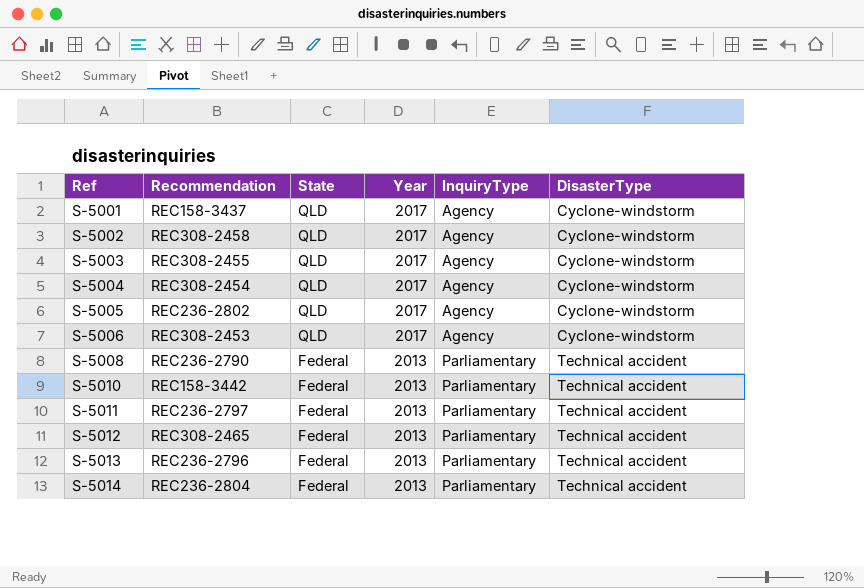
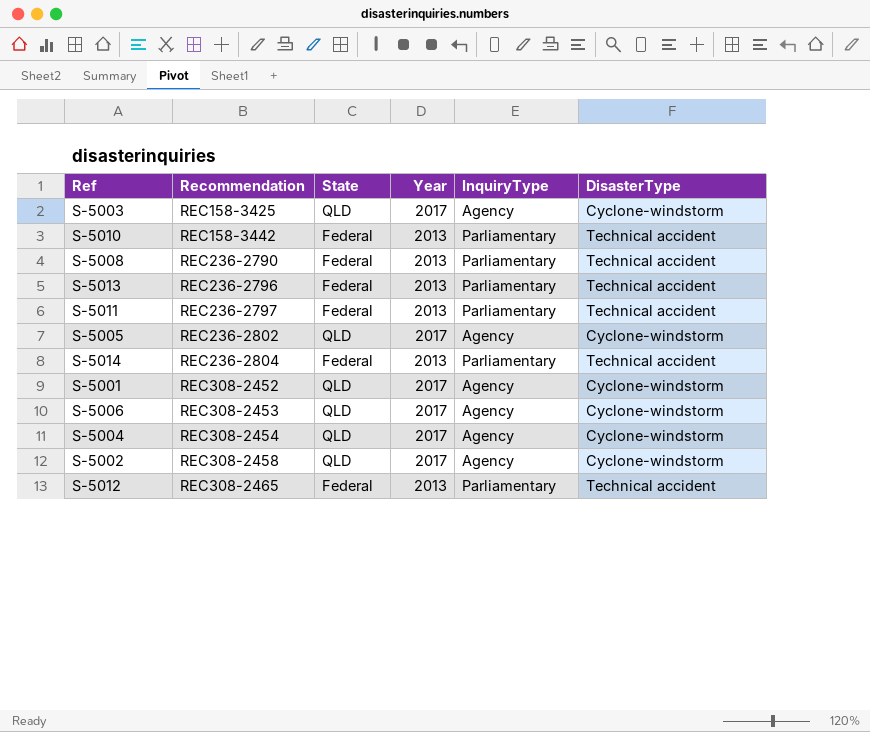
row order: Ref ascending -> Recommendation ascending
S-5003 | Recommendation: REC308-2455 -> REC158-3425
S-5001 | Recommendation: REC158-3437 -> REC308-2452

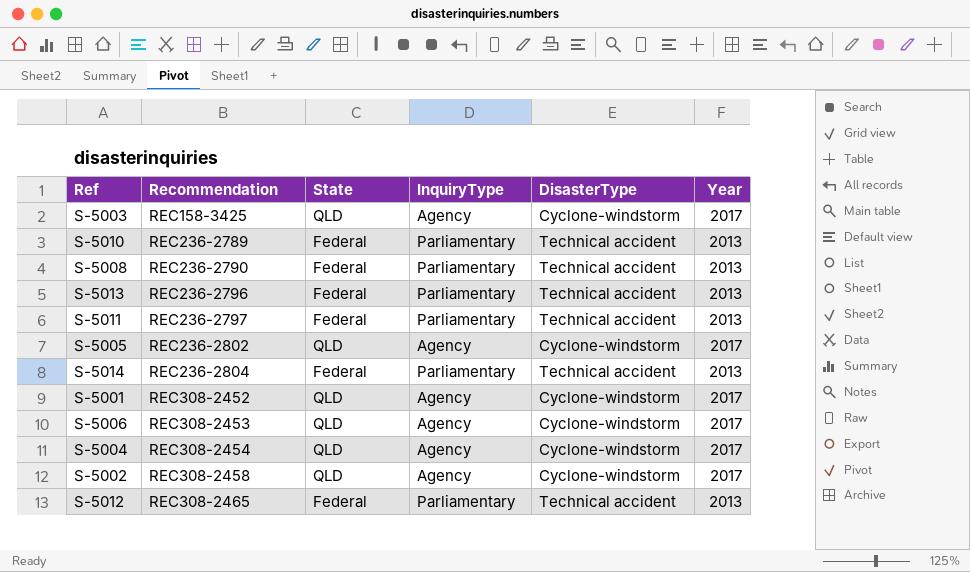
column Year | position: 4 -> 6
S-5010 | Recommendation: REC158-3442 -> REC236-2789

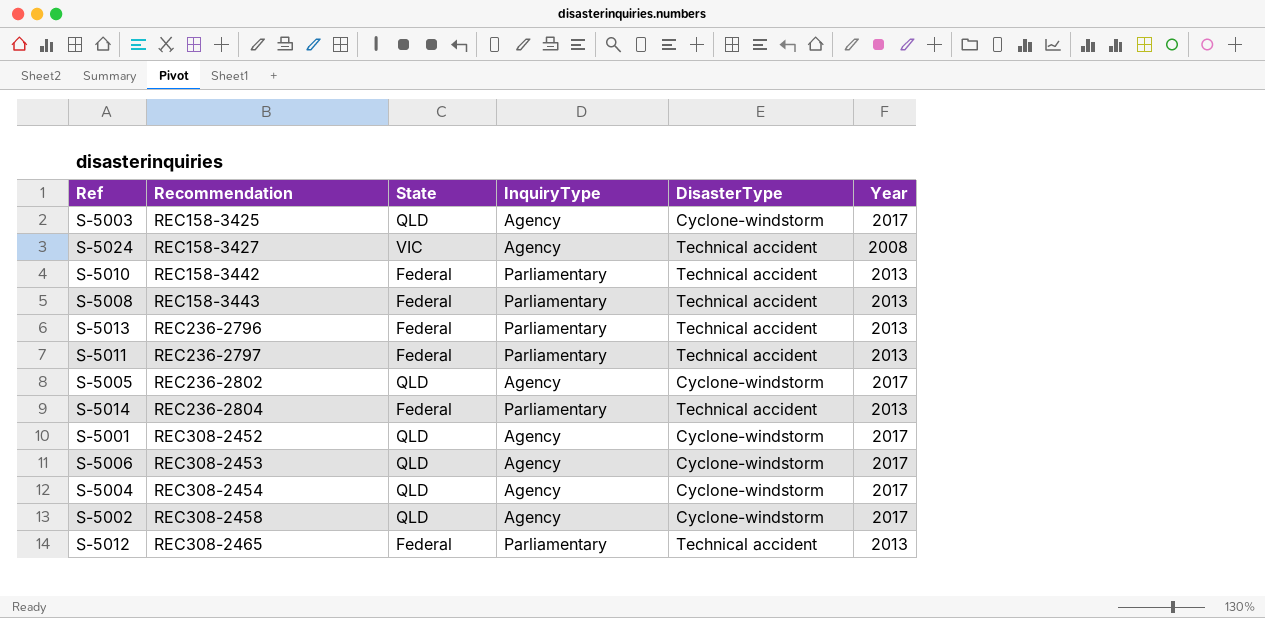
row S-5024: none -> REC158-3427 | VIC | Agency | Technical accident | 2008
S-5010 | Recommendation: REC236-2789 -> REC158-3442
S-5008 | Recommendation: REC236-2790 -> REC158-3443

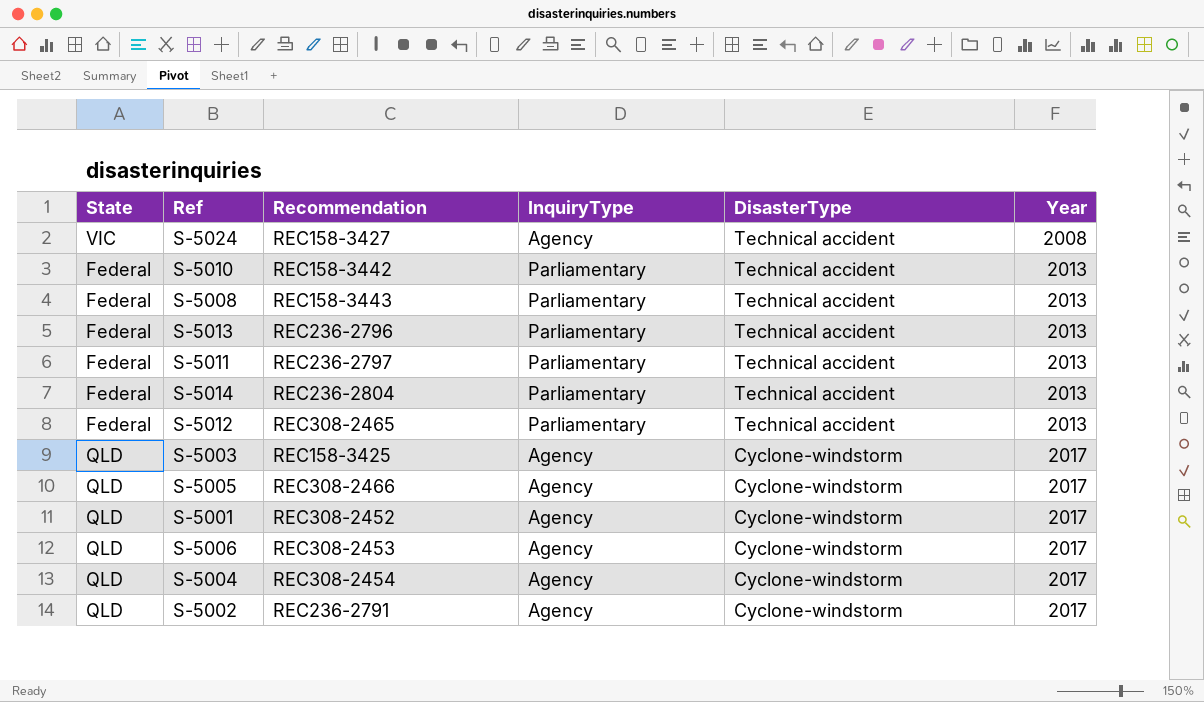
row order: Recommendation ascending -> DisasterType descending
column State | position: 3 -> 1
S-5005 | Recommendation: REC236-2802 -> REC308-2466
S-5002 | Recommendation: REC308-2458 -> REC236-2791

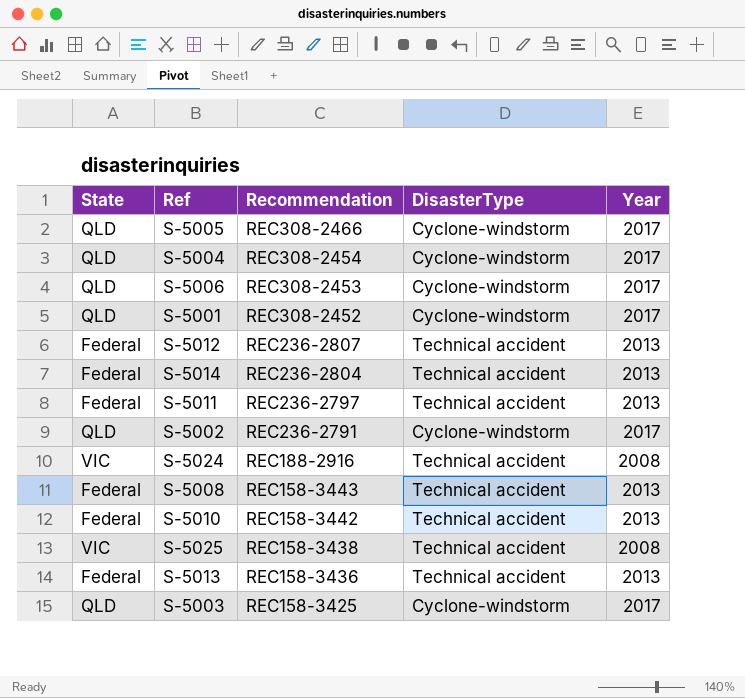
row order: DisasterType descending -> Recommendation descending
column InquiryType | position: 4 -> none
S-5012 | Recommendation: REC308-2465 -> REC236-2807
S-5024 | Recommendation: REC158-3427 -> REC188-2916
row S-5025: none -> VIC | REC158-3438 | Technical accident | 2008
S-5013 | Recommendation: REC236-2796 -> REC158-3436

